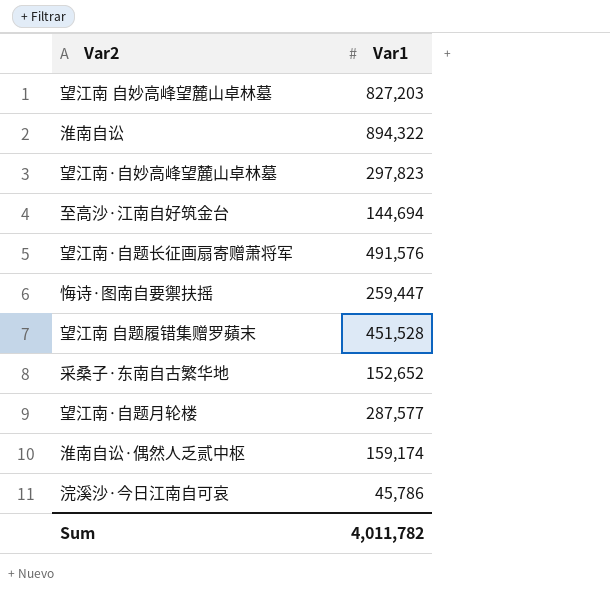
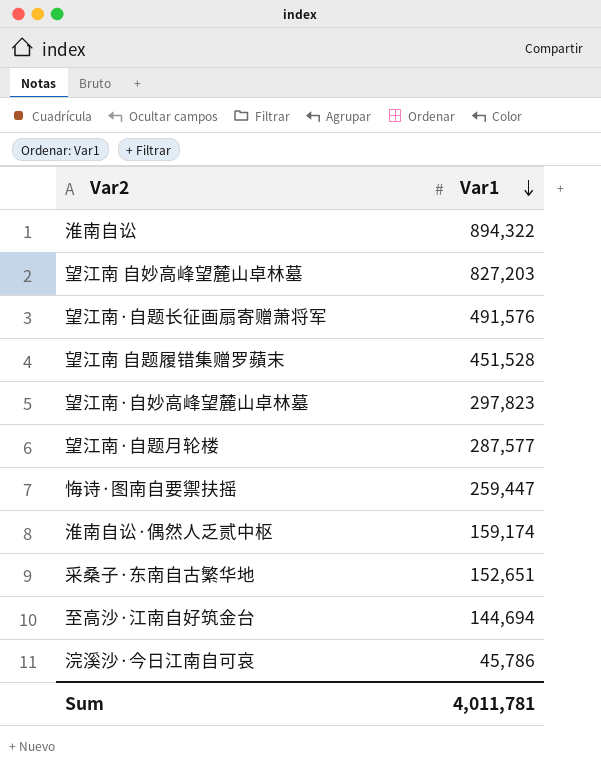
row order: none -> Var1 descending
采桑子·东南自古繁华地 | Var1: 152,652 -> 152,651
Sum | Var1: 4,011,782 -> 4,011,781

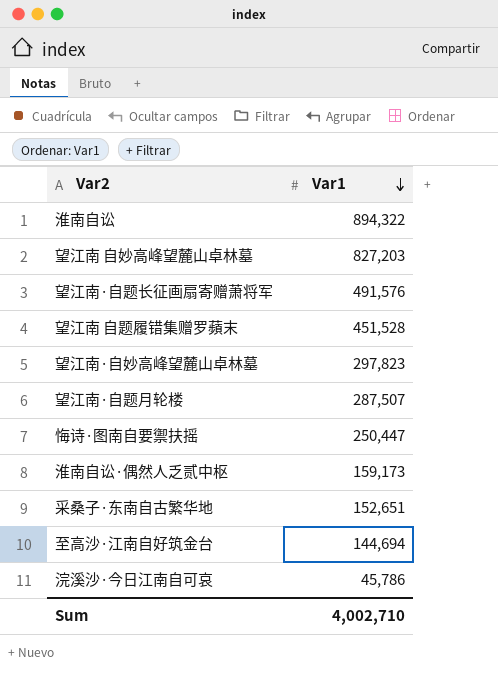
望江南·自题月轮楼 | Var1: 287,577 -> 287,507
悔诗·图南自要禦扶摇 | Var1: 259,447 -> 250,447
淮南自讼·偶然人乏贰中枢 | Var1: 159,174 -> 159,173
Sum | Var1: 4,011,781 -> 4,002,710

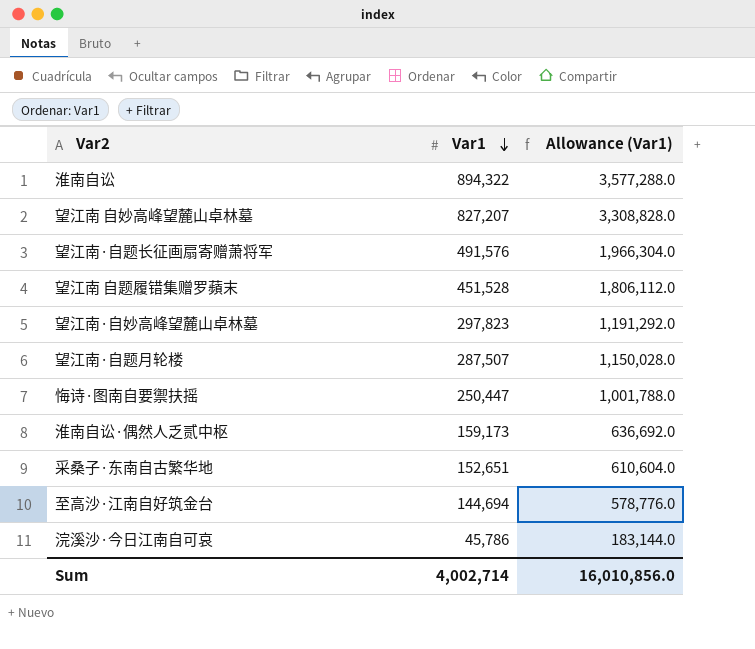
column Allowance (Var1) | formula: none -> [Var1] * 4
望江南 自妙高峰望麓山卓林墓 | Var1: 827,203 -> 827,207
Sum | Var1: 4,002,710 -> 4,002,714

